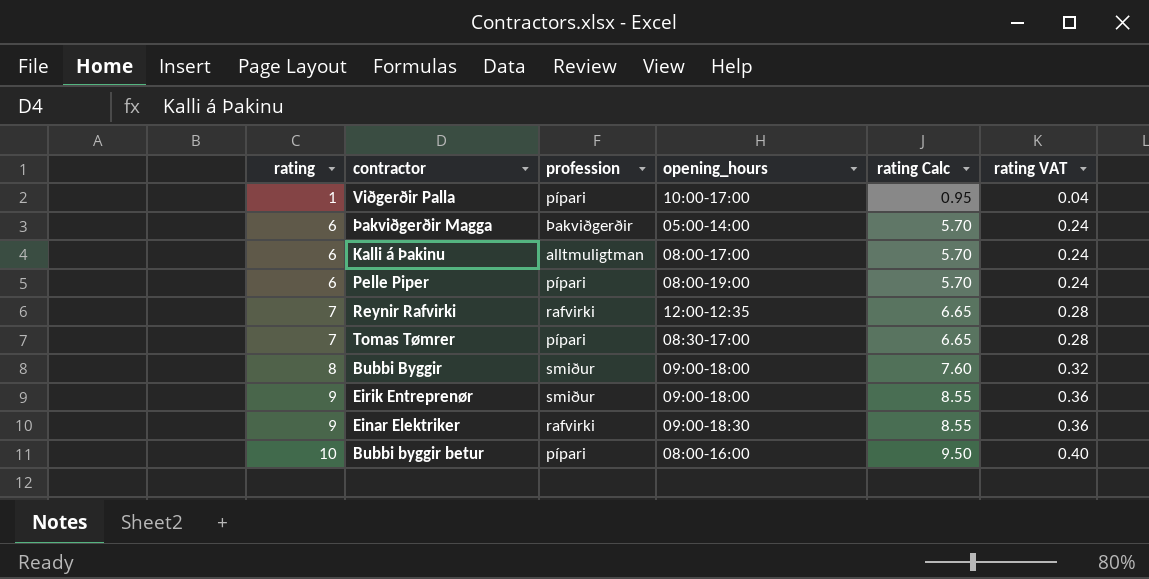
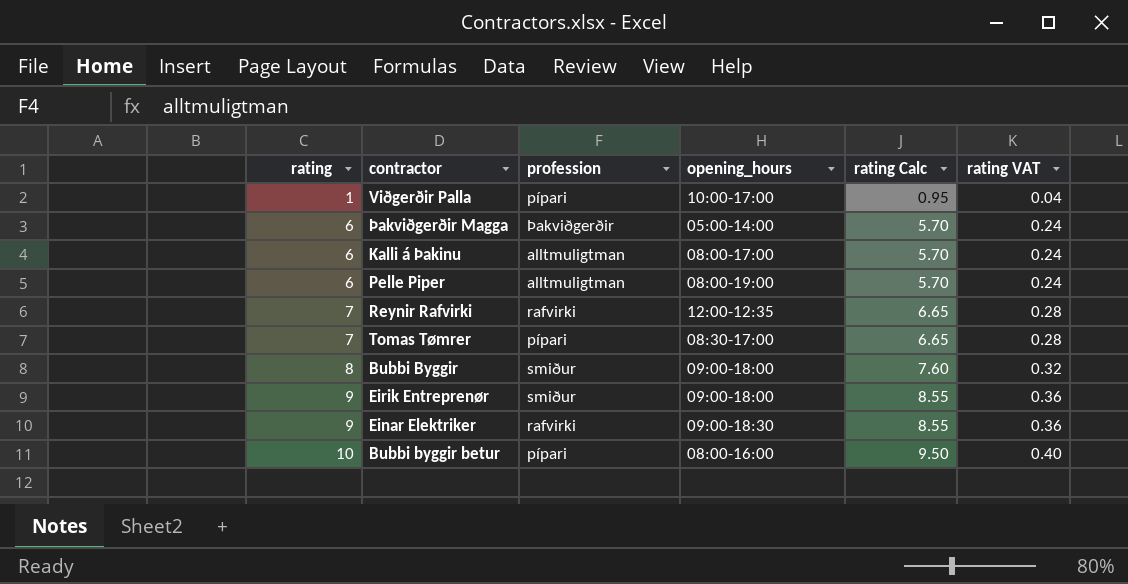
Pelle Piper | profession: pípari -> alltmuligtman

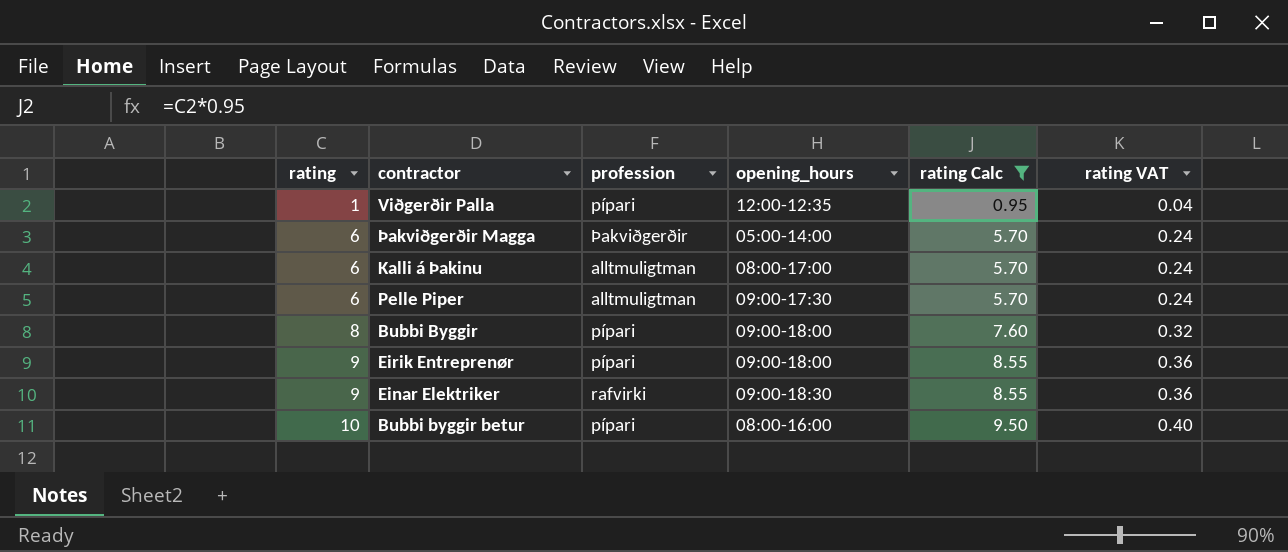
filter: none -> rating Calc != 6.65
Viðgerðir Palla | opening_hours: 10:00-17:00 -> 12:00-12:35
Pelle Piper | opening_hours: 08:00-19:00 -> 09:00-17:30
Bubbi Byggir | profession: smiður -> pípari
Eirik Entreprenør | profession: smiður -> pípari

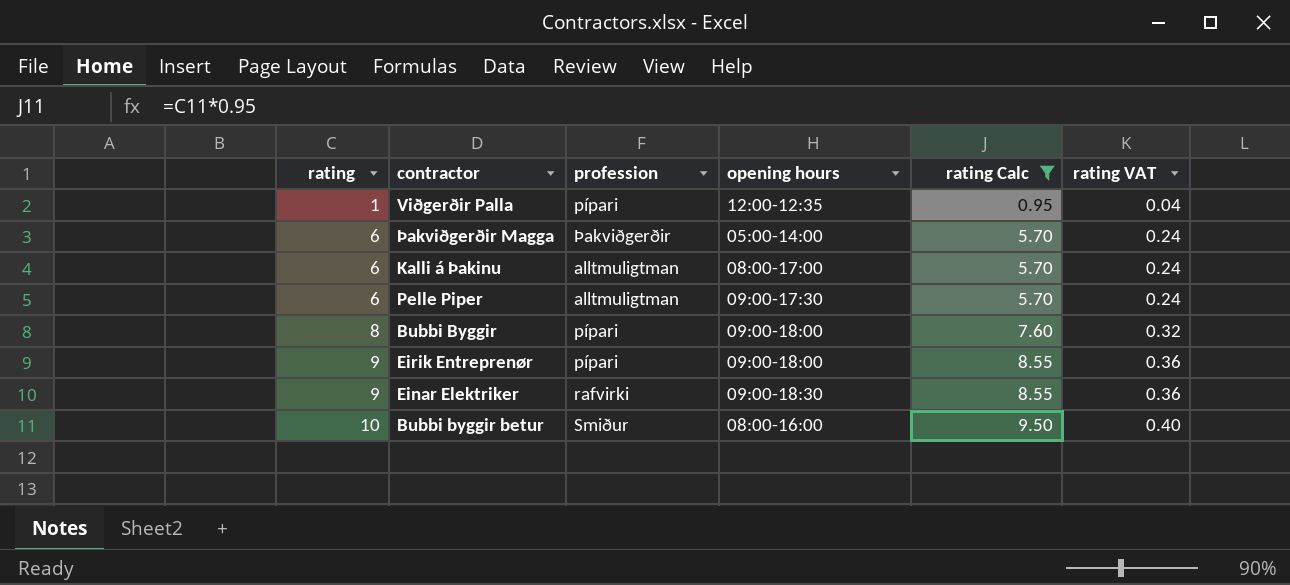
column name: opening_hours -> opening hours
Bubbi byggir betur | profession: pípari -> Smiður

